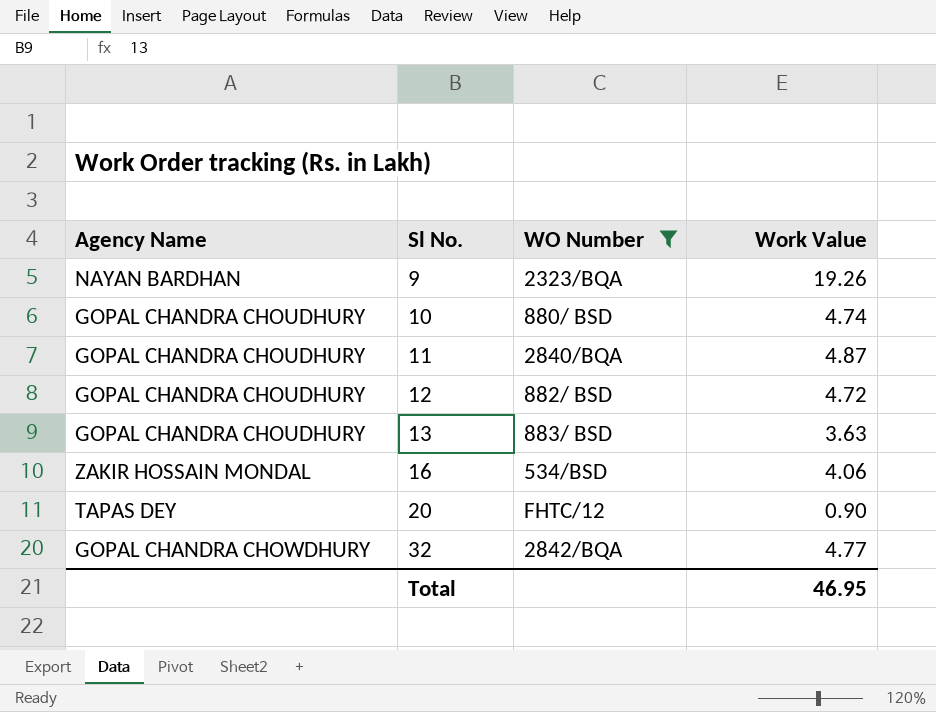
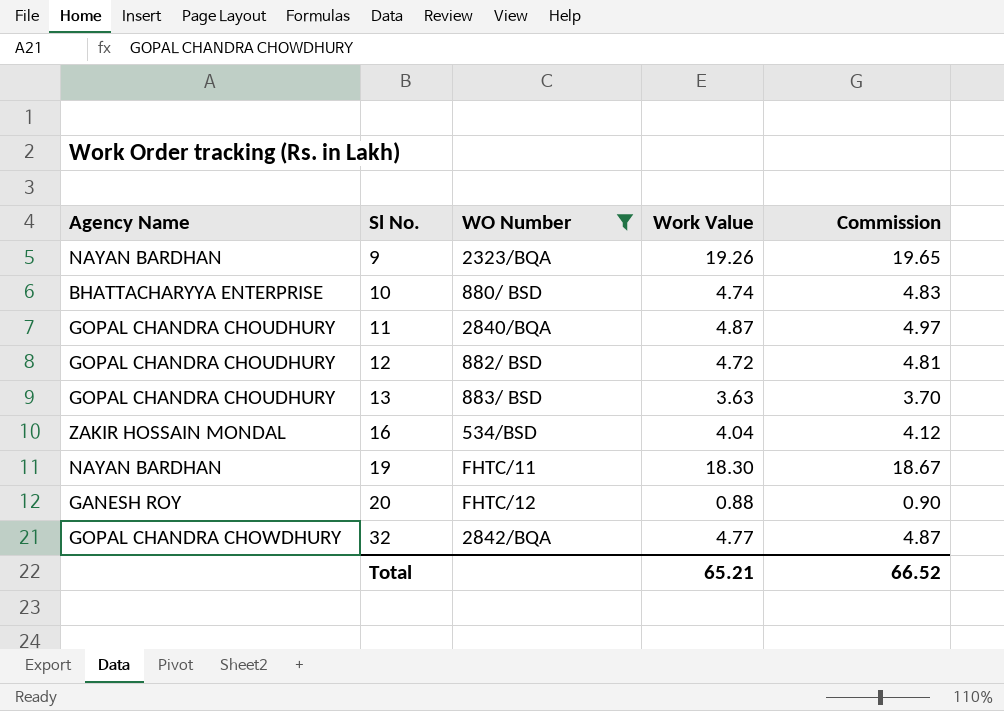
column Commission | formula: none -> [Work Value] * 1.02
10 | Agency Name: GOPAL CHANDRA CHOUDHURY -> BHATTACHARYYA ENTERPRISE
16 | Work Value: 4.06 -> 4.04
row 19: none -> NAYAN BARDHAN | FHTC/11 | 18.30 | 18.67
20 | Agency Name: TAPAS DEY -> GANESH ROY
20 | Work Value: 0.90 -> 0.88
Total | Work Value: 46.95 -> 65.21

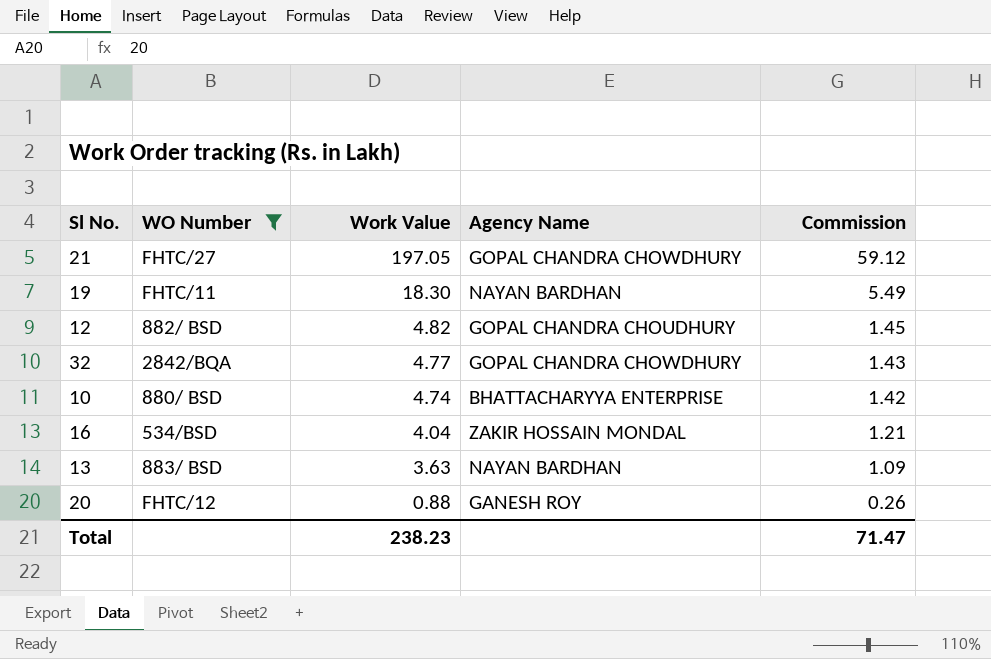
row order: Sl No. ascending -> Work Value descending
column Agency Name | position: 1 -> 4
column Commission | formula: [Work Value] * 1.02 -> [Work Value] * 0.3
row 9: NAYAN BARDHAN | 2323/BQA | 19.26 | 19.65 -> none
row 11: GOPAL CHANDRA CHOUDHURY | 2840/BQA | 4.87 | 4.97 -> none
row 21: none -> FHTC/27 | 197.05 | GOPAL CHANDRA CHOWDHURY | 59.12
12 | Work Value: 4.72 -> 4.82
13 | Agency Name: GOPAL CHANDRA CHOUDHURY -> NAYAN BARDHAN
Total | Work Value: 65.21 -> 238.23
Total | Commission: 66.52 -> 71.47

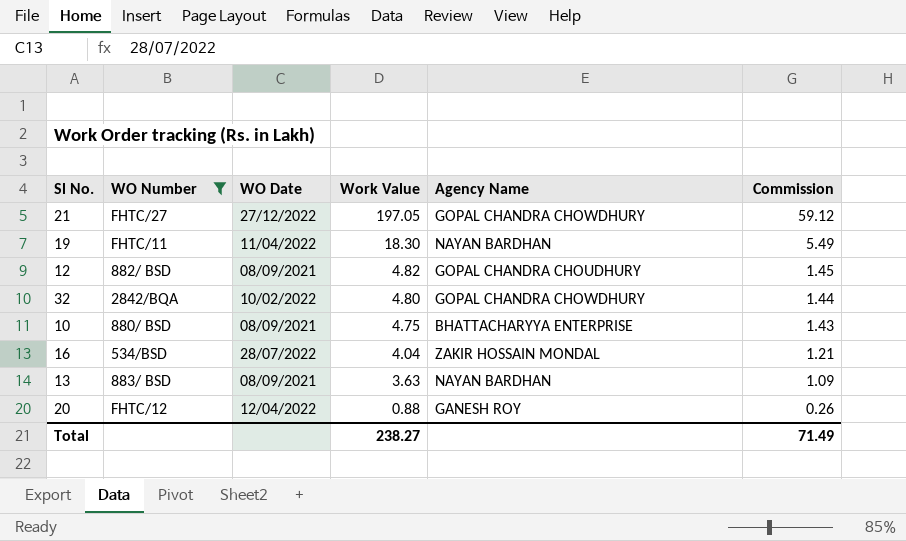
column WO Date | position: none -> 3
32 | Work Value: 4.77 -> 4.80
32 | Commission: 1.43 -> 1.44
10 | Work Value: 4.74 -> 4.75
10 | Commission: 1.42 -> 1.43
Total | Work Value: 238.23 -> 238.27
Total | Commission: 71.47 -> 71.49

